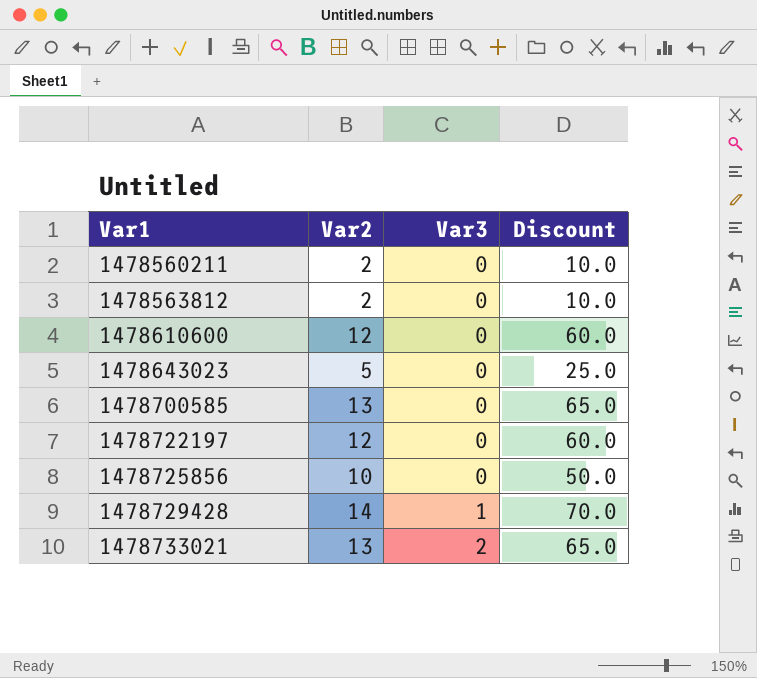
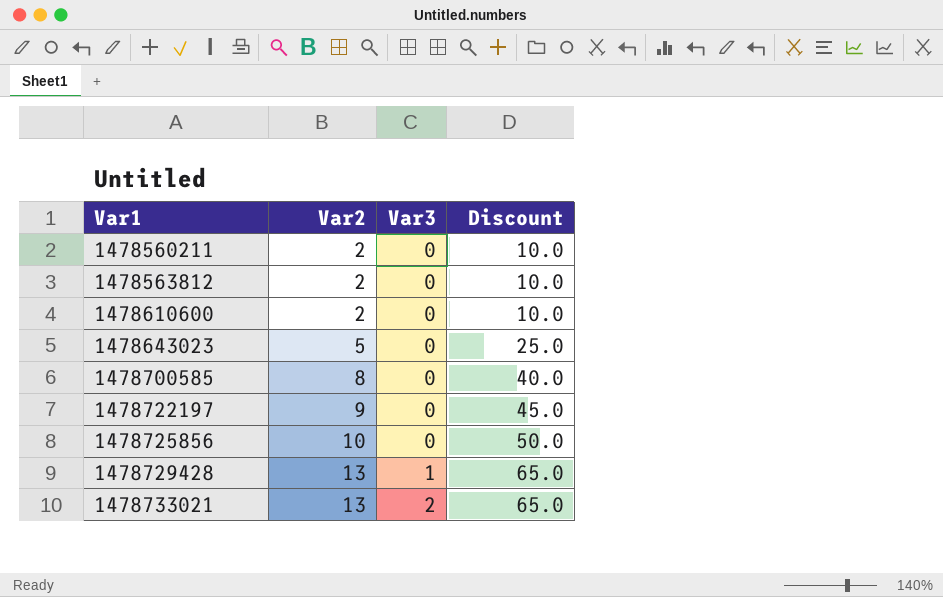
1478610600 | Var2: 12 -> 2
1478610600 | Discount: 60.0 -> 10.0
1478700585 | Var2: 13 -> 8
1478700585 | Discount: 65.0 -> 40.0
1478722197 | Var2: 12 -> 9
1478722197 | Discount: 60.0 -> 45.0
1478729428 | Var2: 14 -> 13
1478729428 | Discount: 70.0 -> 65.0

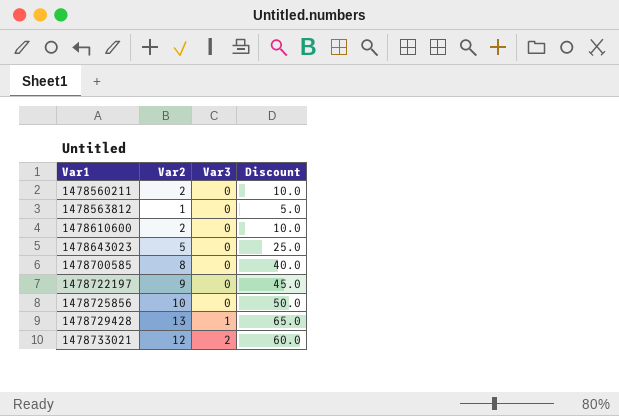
1478563812 | Var2: 2 -> 1
1478563812 | Discount: 10.0 -> 5.0
1478733021 | Var2: 13 -> 12
1478733021 | Discount: 65.0 -> 60.0

